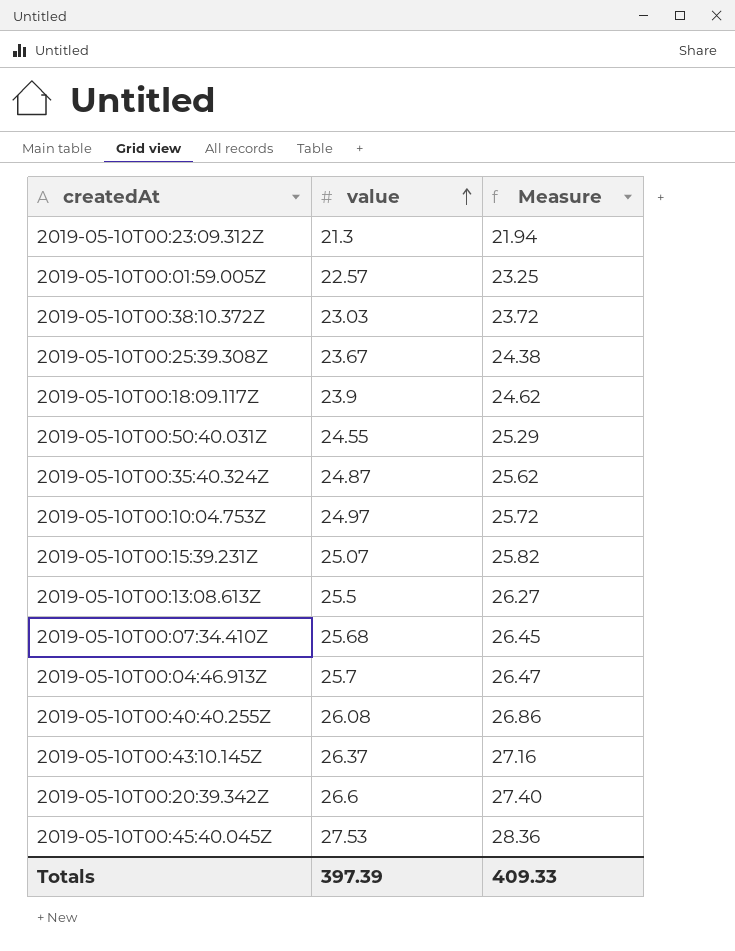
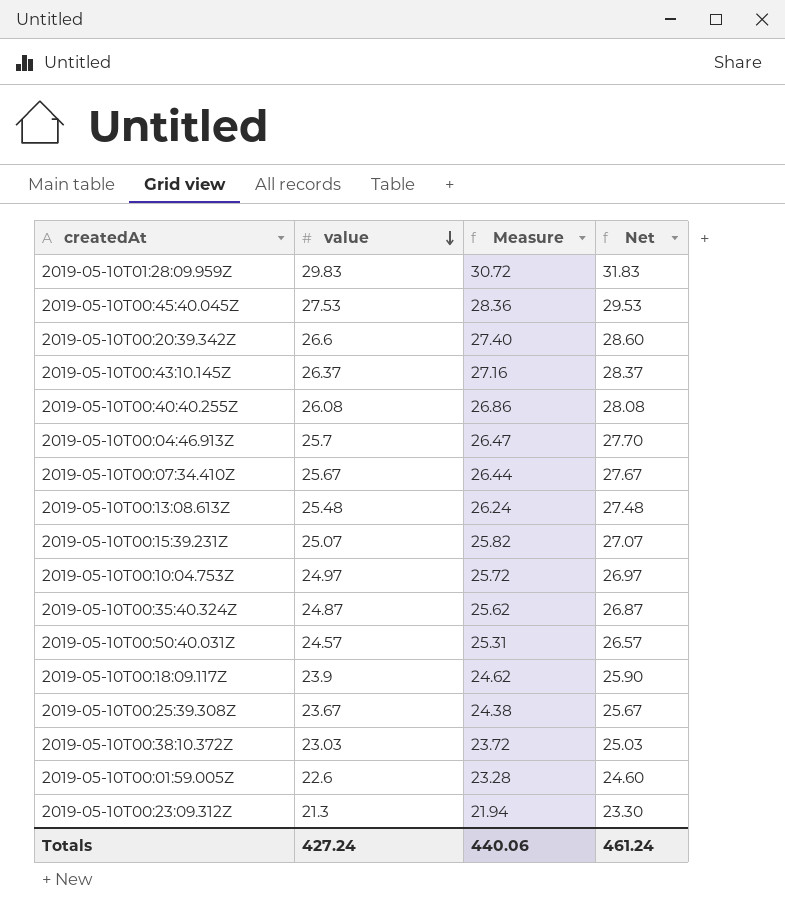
row order: value ascending -> value descending
column Net | formula: none -> [value] + 2
row 2019-05-10T01:28:09.959Z: none -> 29.83 | 30.72 | 31.83
2019-05-10T00:07:34.410Z | value: 25.68 -> 25.67
2019-05-10T00:07:34.410Z | Measure: 26.45 -> 26.44
2019-05-10T00:13:08.613Z | value: 25.5 -> 25.48
2019-05-10T00:13:08.613Z | Measure: 26.27 -> 26.24
2019-05-10T00:50:40.031Z | value: 24.55 -> 24.57
2019-05-10T00:50:40.031Z | Measure: 25.29 -> 25.31
2019-05-10T00:01:59.005Z | value: 22.57 -> 22.6
2019-05-10T00:01:59.005Z | Measure: 23.25 -> 23.28
Totals | value: 397.39 -> 427.24
Totals | Measure: 409.33 -> 440.06

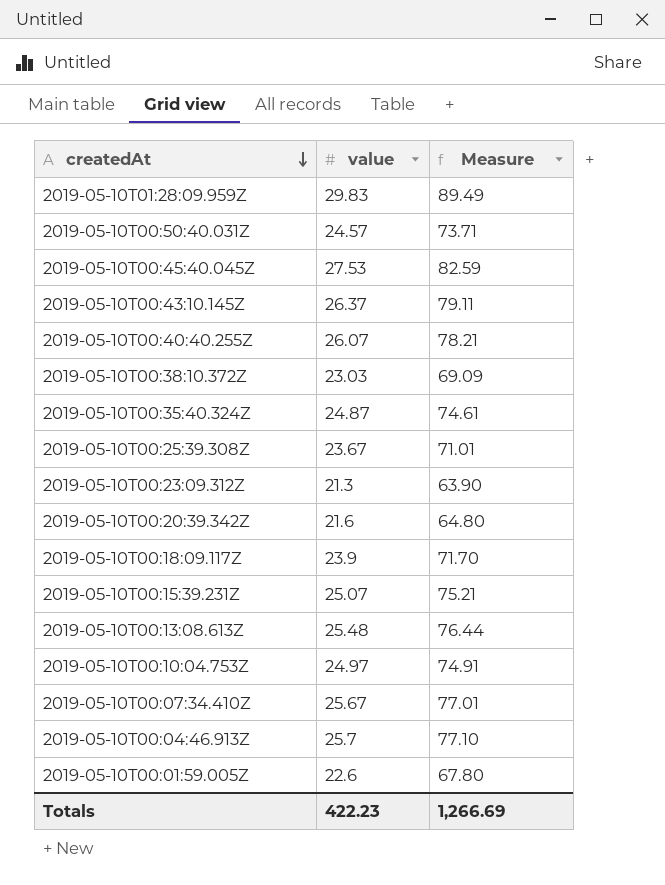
row order: value descending -> createdAt descending
column Net | formula: [value] + 2 -> none
column Measure | formula: [value] * 1.03 -> [value] * 3
2019-05-10T00:40:40.255Z | value: 26.08 -> 26.07
2019-05-10T00:20:39.342Z | value: 26.6 -> 21.6
Totals | value: 427.24 -> 422.23
Totals | Measure: 440.06 -> 1,266.69

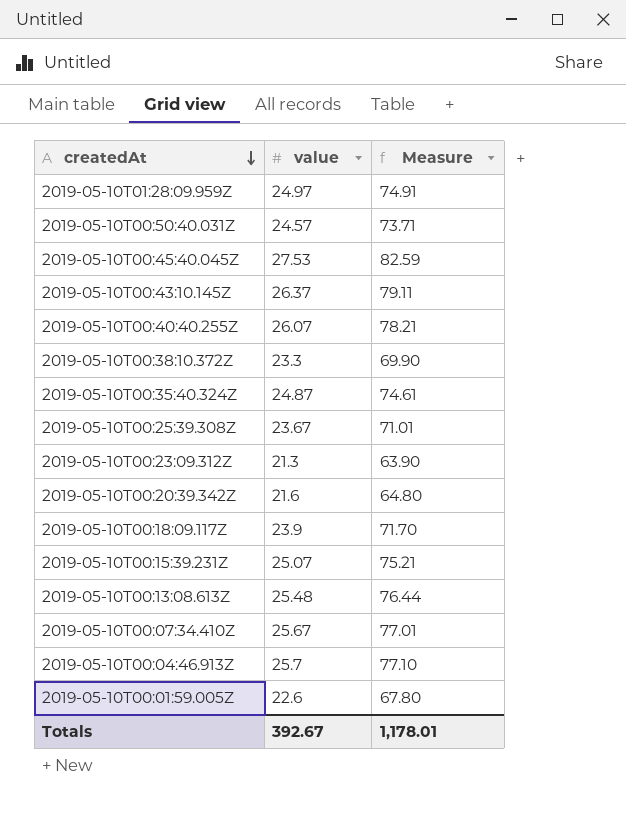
row 2019-05-10T00:10:04.753Z: 24.97 | 74.91 -> none
2019-05-10T01:28:09.959Z | value: 29.83 -> 24.97
2019-05-10T01:28:09.959Z | Measure: 89.49 -> 74.91
2019-05-10T00:38:10.372Z | value: 23.03 -> 23.3
2019-05-10T00:38:10.372Z | Measure: 69.09 -> 69.90
Totals | value: 422.23 -> 392.67
Totals | Measure: 1,266.69 -> 1,178.01

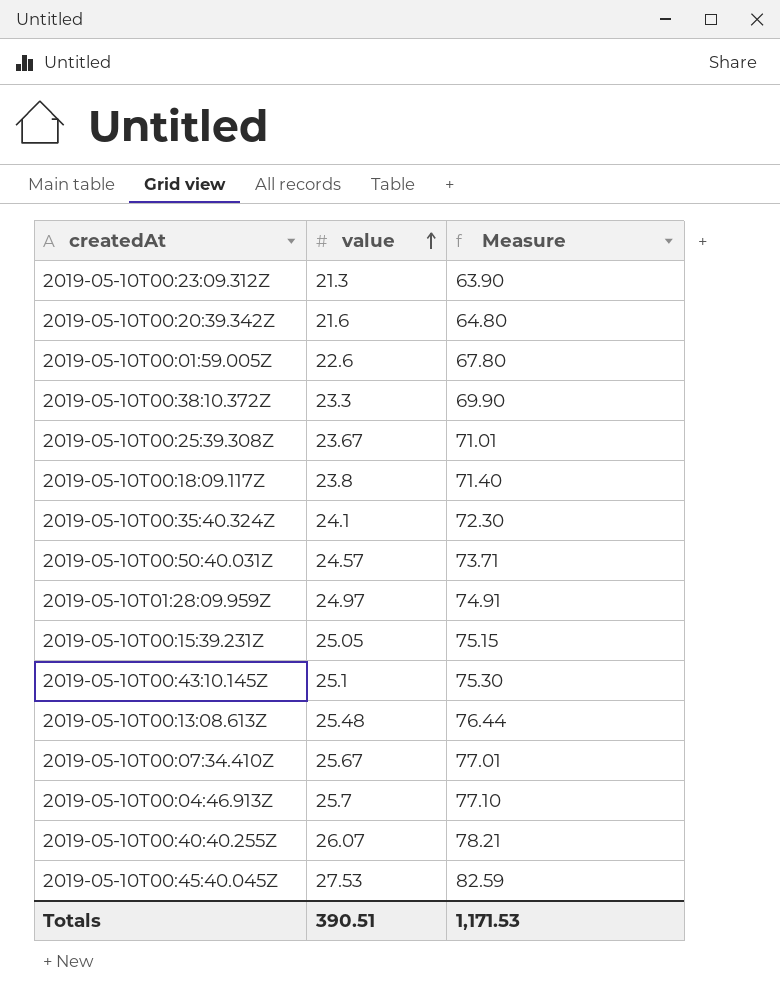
row order: createdAt descending -> value ascending
2019-05-10T00:18:09.117Z | value: 23.9 -> 23.8
2019-05-10T00:18:09.117Z | Measure: 71.70 -> 71.40
2019-05-10T00:35:40.324Z | value: 24.87 -> 24.1
2019-05-10T00:35:40.324Z | Measure: 74.61 -> 72.30
2019-05-10T00:15:39.231Z | value: 25.07 -> 25.05
2019-05-10T00:15:39.231Z | Measure: 75.21 -> 75.15
2019-05-10T00:43:10.145Z | value: 26.37 -> 25.1
2019-05-10T00:43:10.145Z | Measure: 79.11 -> 75.30
Totals | value: 392.67 -> 390.51
Totals | Measure: 1,178.01 -> 1,171.53

